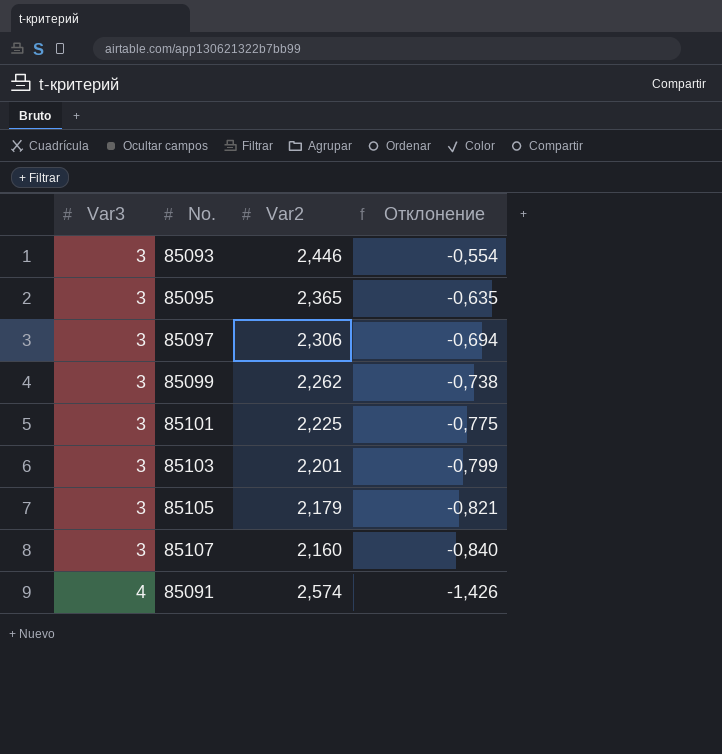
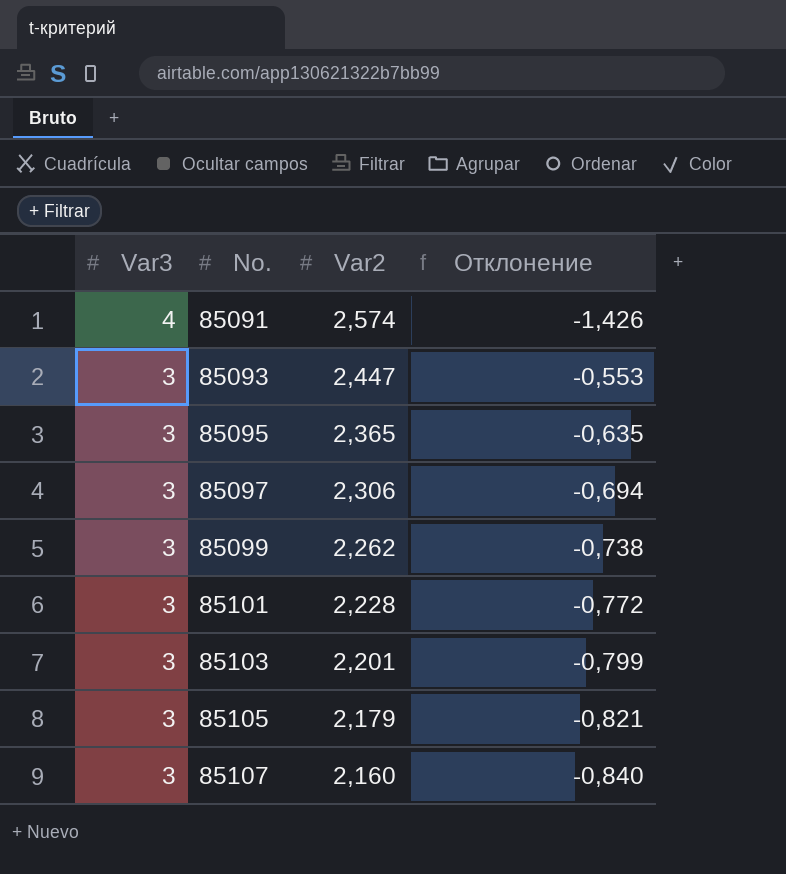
row order: Var3 ascending -> Var3 descending
85093 | Var2: 2,446 -> 2,447
85093 | Отклонение: -0,554 -> -0,553
85101 | Var2: 2,225 -> 2,228
85101 | Отклонение: -0,775 -> -0,772

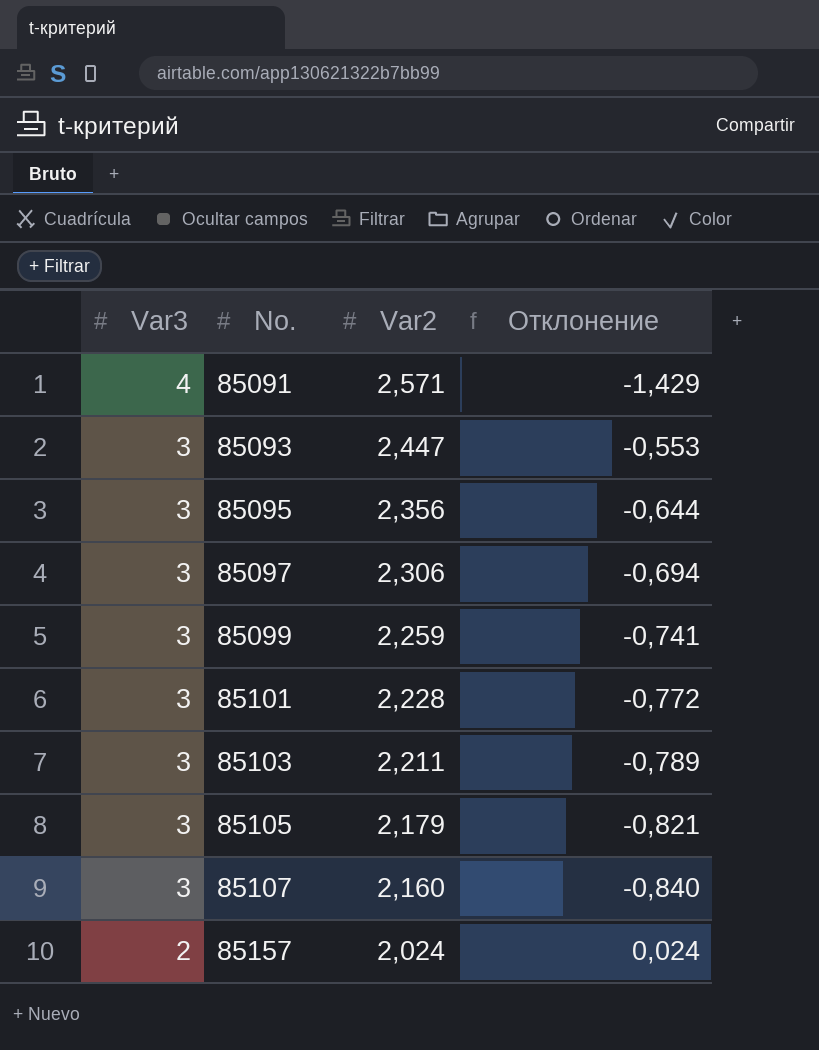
85091 | Var2: 2,574 -> 2,571
85091 | Отклонение: -1,426 -> -1,429
85095 | Var2: 2,365 -> 2,356
85095 | Отклонение: -0,635 -> -0,644
85099 | Var2: 2,262 -> 2,259
85099 | Отклонение: -0,738 -> -0,741
85103 | Var2: 2,201 -> 2,211
85103 | Отклонение: -0,799 -> -0,789
row 85157: none -> 2 | 2,024 | 0,024

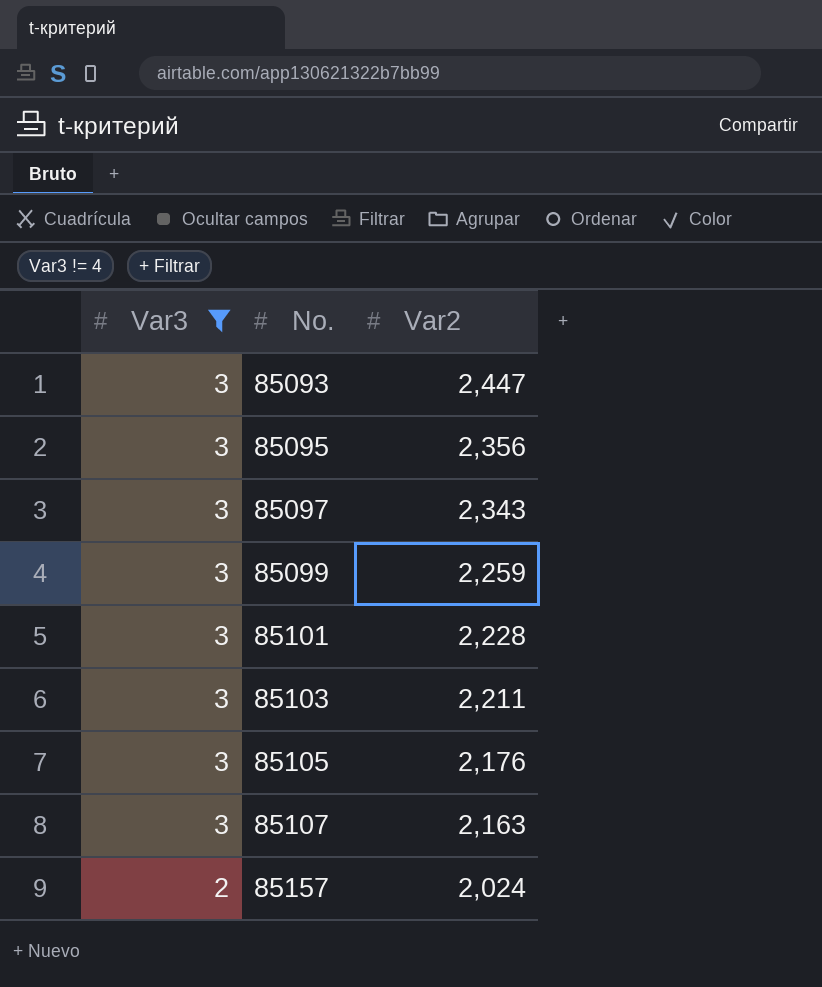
filter: none -> Var3 != 4
column Отклонение | formula: [Var2] - [Var3] -> none
85097 | Var2: 2,306 -> 2,343
85105 | Var2: 2,179 -> 2,176
85107 | Var2: 2,160 -> 2,163

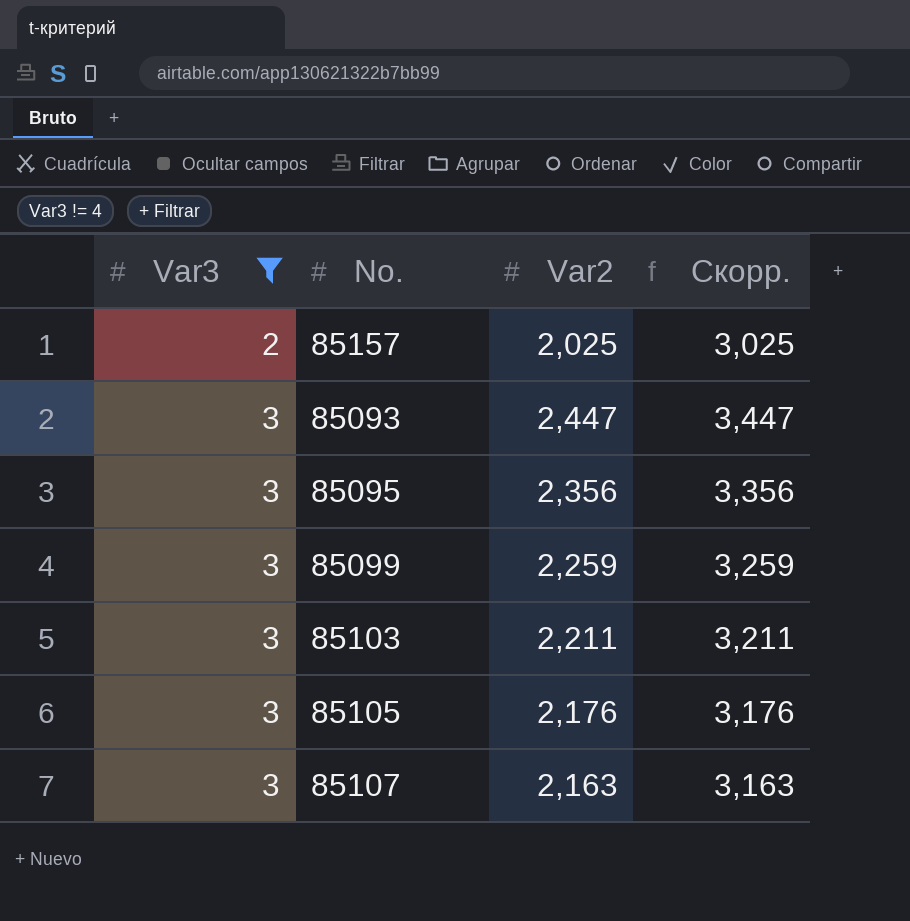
row order: Var3 descending -> Var3 ascending
column Скорр. | formula: none -> [Var2] + 1
row 85097: 3 | 2,343 -> none
row 85101: 3 | 2,228 -> none
85157 | Var2: 2,024 -> 2,025

